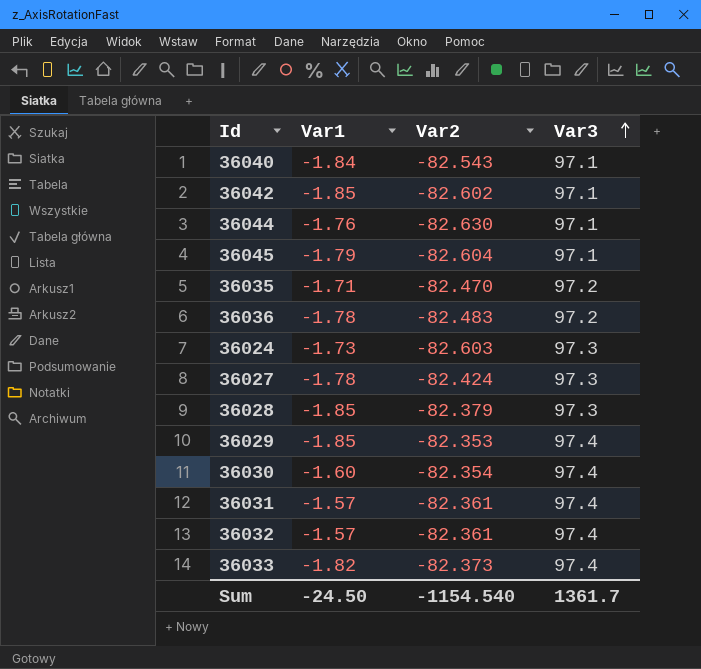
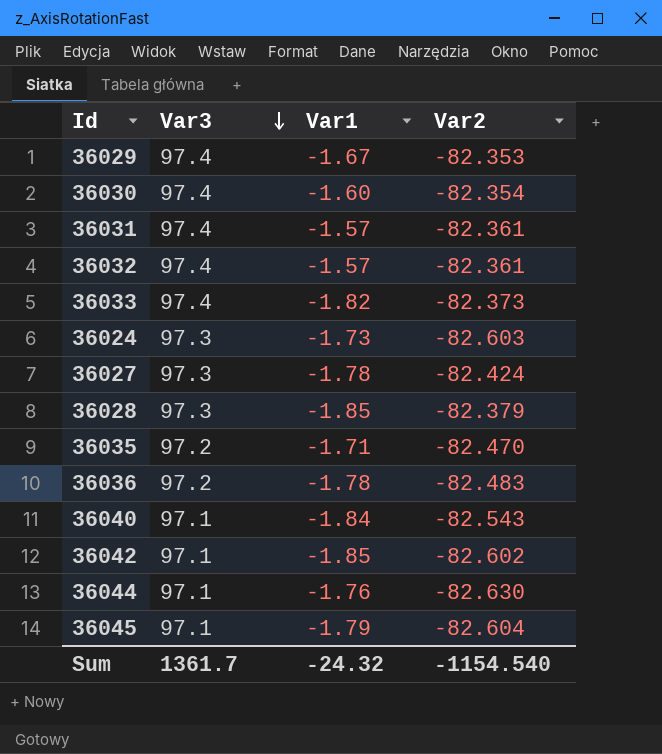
row order: Var3 ascending -> Var3 descending
column Var3 | position: 4 -> 2
36029 | Var1: -1.85 -> -1.67
Sum | Var1: -24.50 -> -24.32

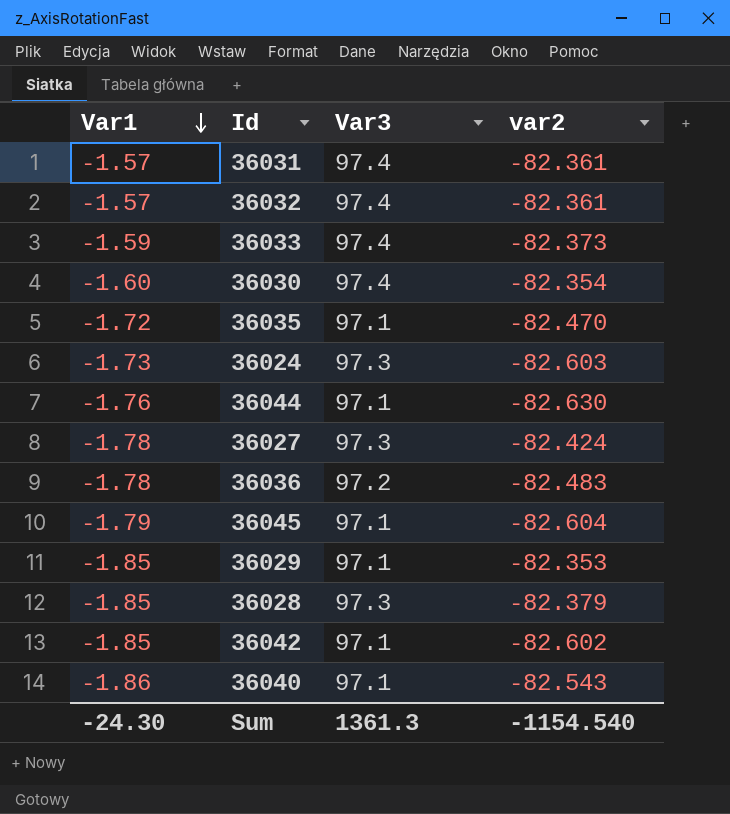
row order: Var3 descending -> Var1 descending
column Var1 | position: 3 -> 1
column name: Var2 -> var2
36033 | Var1: -1.82 -> -1.59
36035 | Var1: -1.71 -> -1.72
36035 | Var3: 97.2 -> 97.1
36029 | Var1: -1.67 -> -1.85
36029 | Var3: 97.4 -> 97.1
36040 | Var1: -1.84 -> -1.86
Sum | Var1: -24.32 -> -24.30
Sum | Var3: 1361.7 -> 1361.3

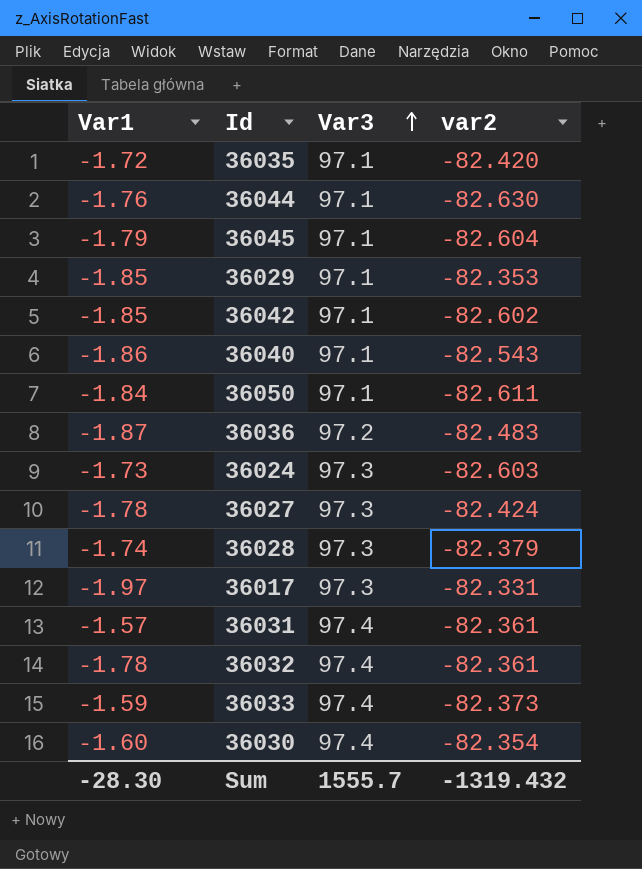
row order: Var1 descending -> Var3 ascending
36035 | var2: -82.470 -> -82.420
row 36050: none -> -1.84 | 97.1 | -82.611
36036 | Var1: -1.78 -> -1.87
36028 | Var1: -1.85 -> -1.74
row 36017: none -> -1.97 | 97.3 | -82.331
36032 | Var1: -1.57 -> -1.78
Sum | Var1: -24.30 -> -28.30
Sum | Var3: 1361.3 -> 1555.7
Sum | var2: -1154.540 -> -1319.432

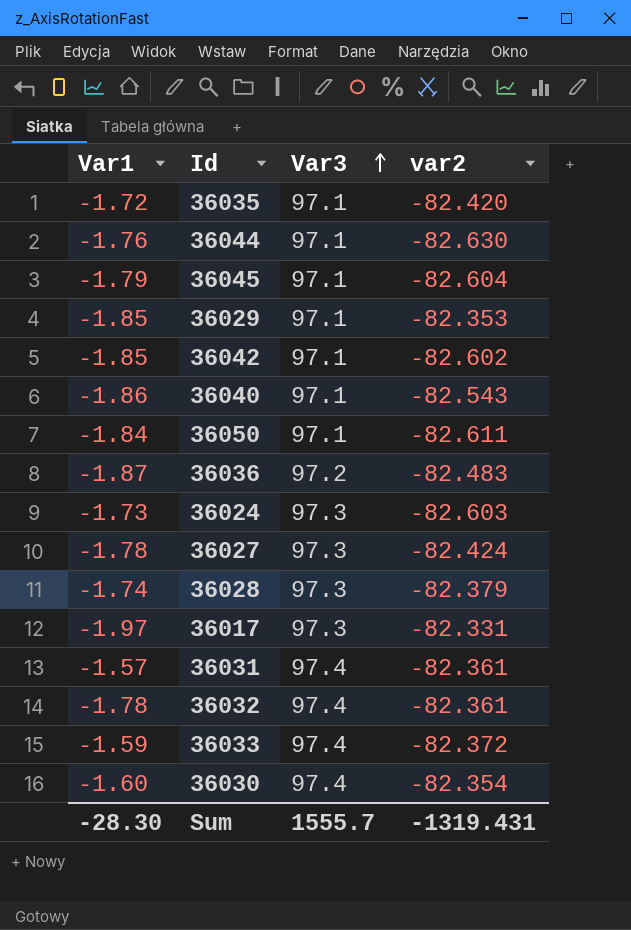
36033 | var2: -82.373 -> -82.372
Sum | var2: -1319.432 -> -1319.431

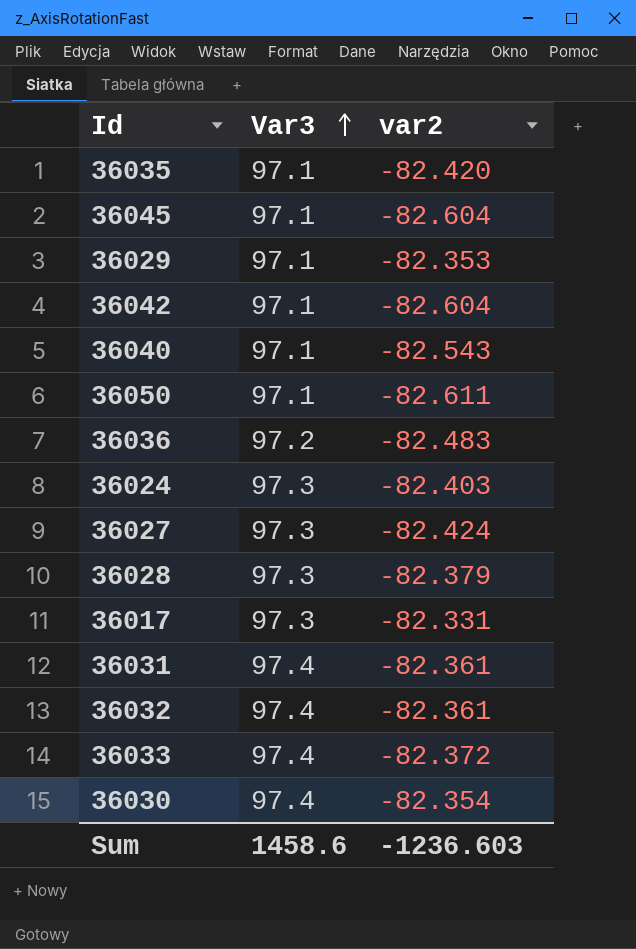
column Var1 | position: 1 -> none
row 36044: -1.76 | 97.1 | -82.630 -> none
36042 | var2: -82.602 -> -82.604
36024 | var2: -82.603 -> -82.403
Sum | Var3: 1555.7 -> 1458.6
Sum | var2: -1319.431 -> -1236.603

